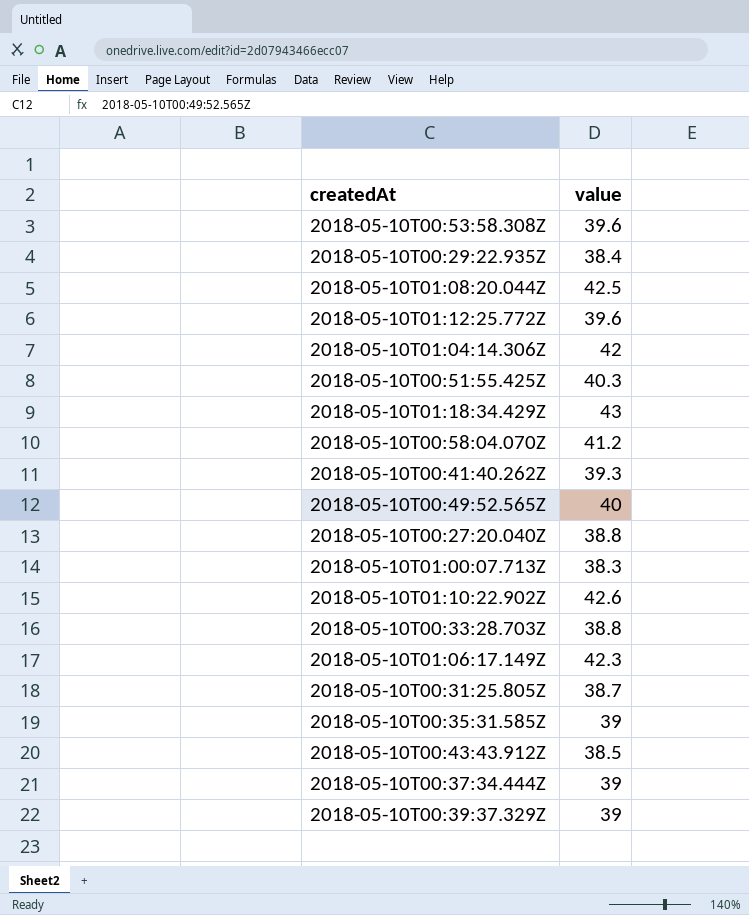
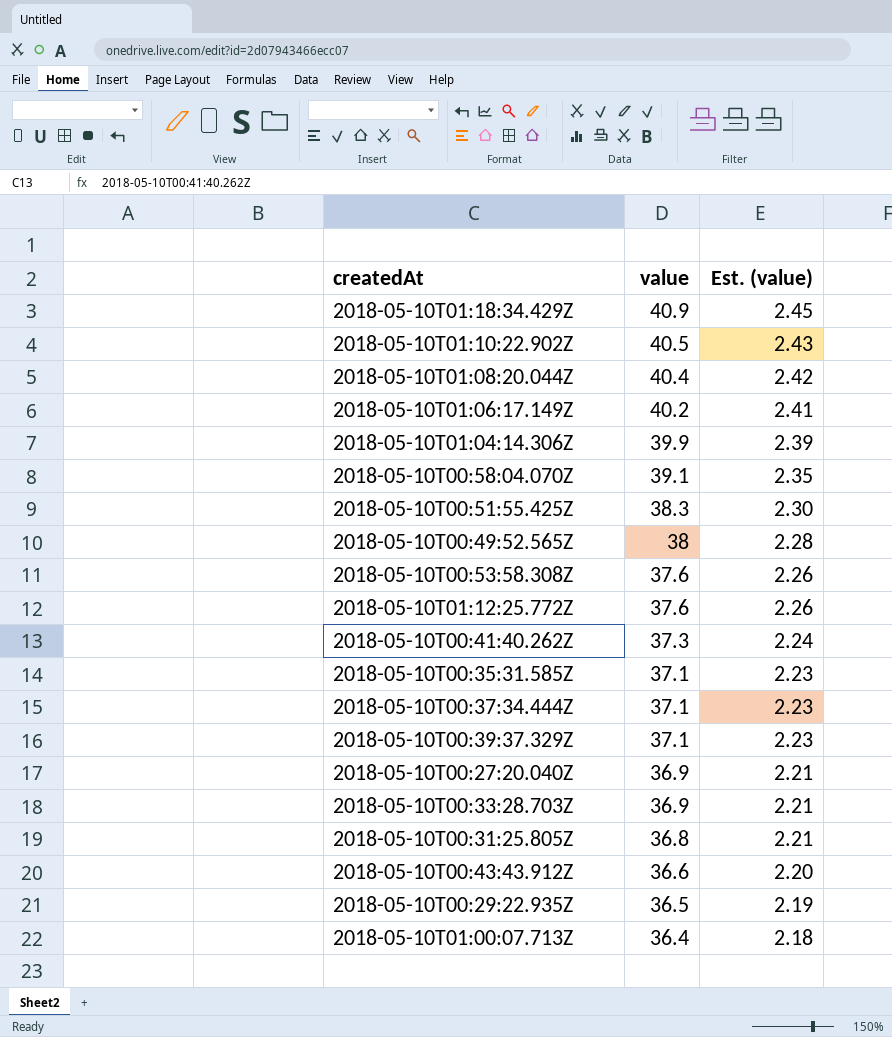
row order: none -> value descending
column Est. (value) | formula: none -> [value] * 0.06
2018-05-10T01:18:34.429Z | value: 43 -> 40.9
2018-05-10T01:10:22.902Z | value: 42.6 -> 40.5
2018-05-10T01:08:20.044Z | value: 42.5 -> 40.4
2018-05-10T01:06:17.149Z | value: 42.3 -> 40.2
2018-05-10T01:04:14.306Z | value: 42 -> 39.9
2018-05-10T00:58:04.070Z | value: 41.2 -> 39.1
2018-05-10T00:51:55.425Z | value: 40.3 -> 38.3
2018-05-10T00:49:52.565Z | value: 40 -> 38
2018-05-10T00:53:58.308Z | value: 39.6 -> 37.6
2018-05-10T01:12:25.772Z | value: 39.6 -> 37.6
2018-05-10T00:41:40.262Z | value: 39.3 -> 37.3
2018-05-10T00:35:31.585Z | value: 39 -> 37.1
2018-05-10T00:37:34.444Z | value: 39 -> 37.1
2018-05-10T00:39:37.329Z | value: 39 -> 37.1
2018-05-10T00:27:20.040Z | value: 38.8 -> 36.9
2018-05-10T00:33:28.703Z | value: 38.8 -> 36.9
2018-05-10T00:31:25.805Z | value: 38.7 -> 36.8
2018-05-10T00:43:43.912Z | value: 38.5 -> 36.6
2018-05-10T00:29:22.935Z | value: 38.4 -> 36.5
2018-05-10T01:00:07.713Z | value: 38.3 -> 36.4

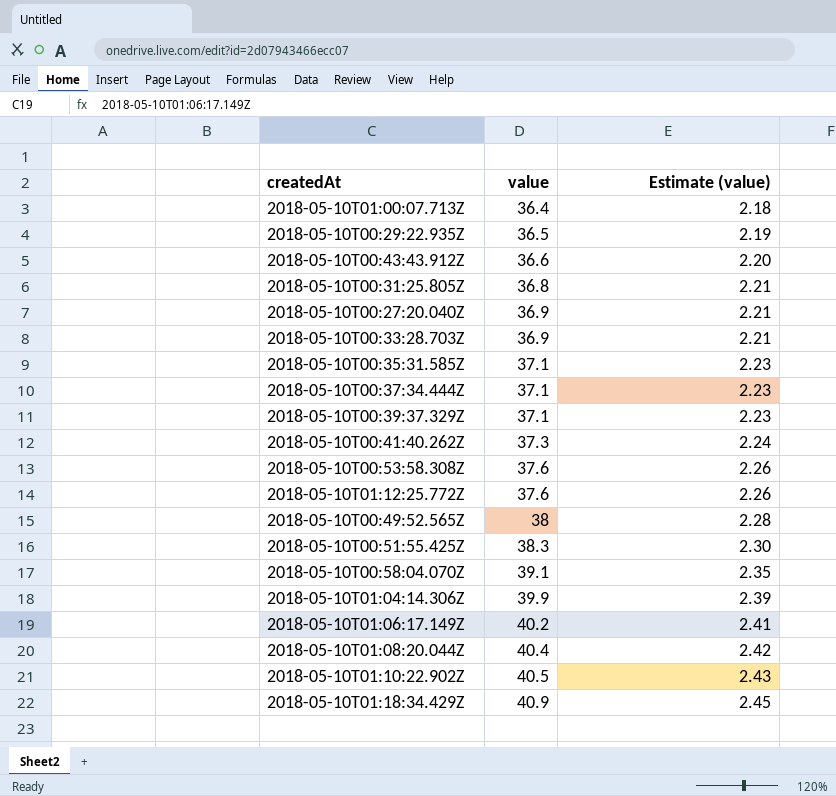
row order: value descending -> value ascending
column name: Est. (value) -> Estimate (value)

